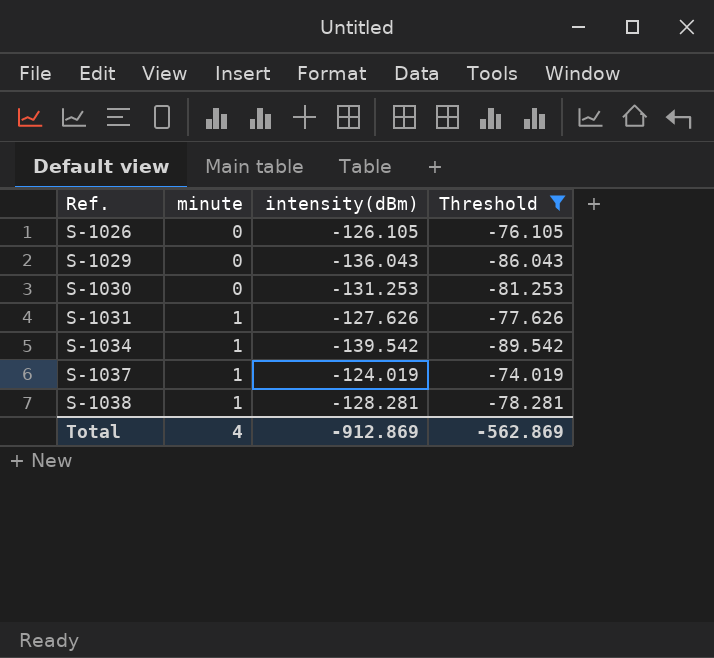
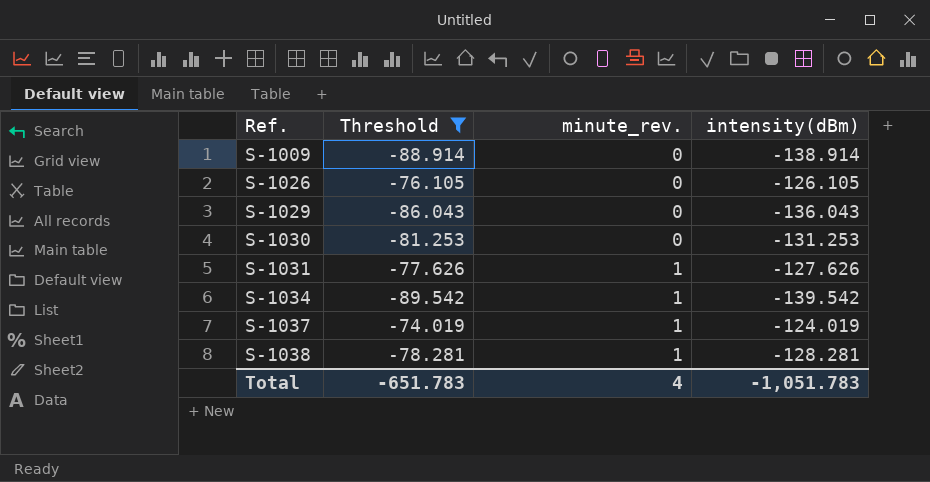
column Threshold | position: 4 -> 2
column name: minute -> minute_rev.
row S-1009: none -> -88.914 | 0 | -138.914
Total | Threshold: -562.869 -> -651.783
Total | intensity(dBm): -912.869 -> -1,051.783

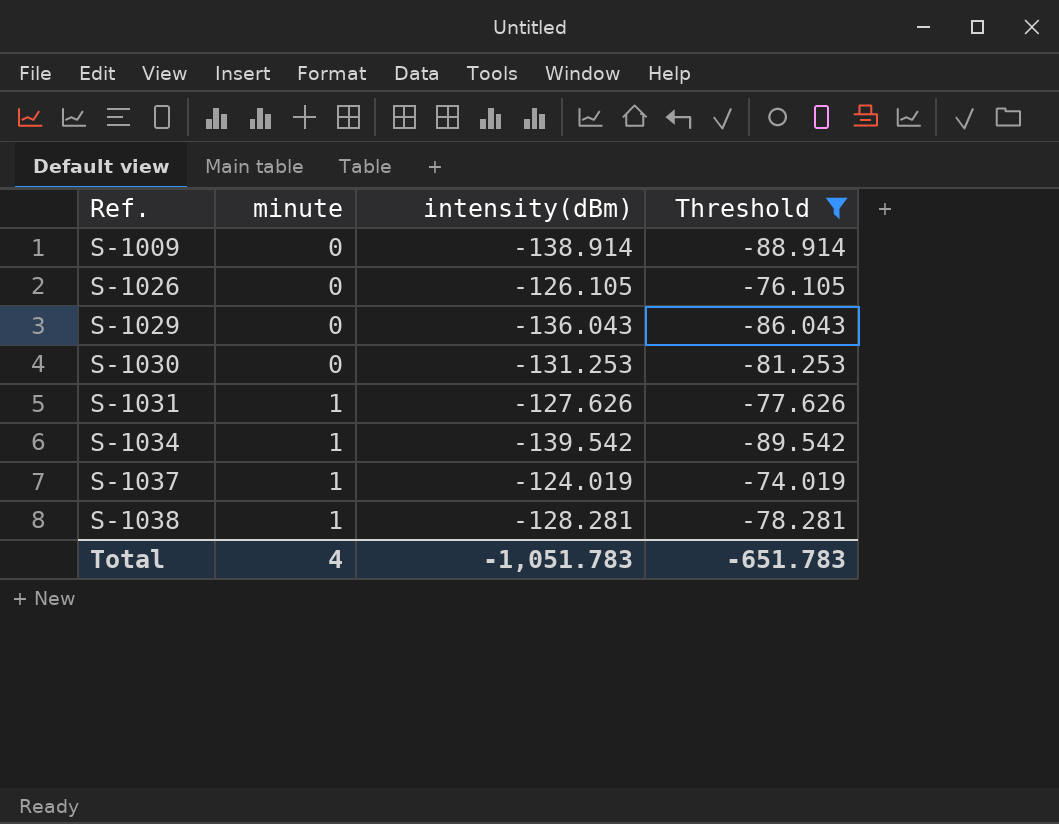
column name: minute_rev. -> minute
column Threshold | position: 2 -> 4

